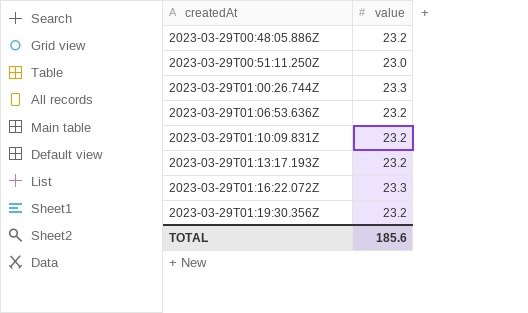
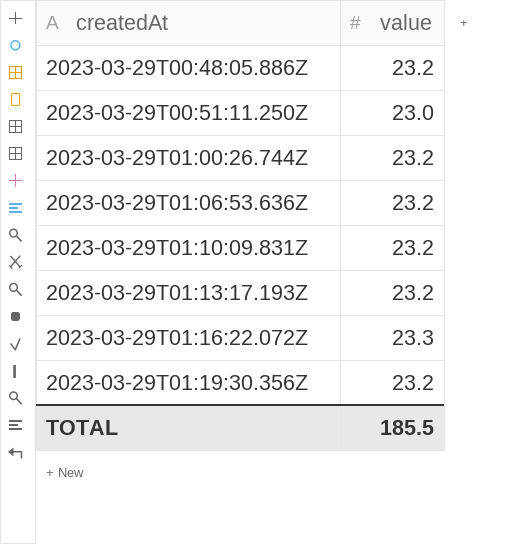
2023-03-29T01:00:26.744Z | value: 23.3 -> 23.2
TOTAL | value: 185.6 -> 185.5

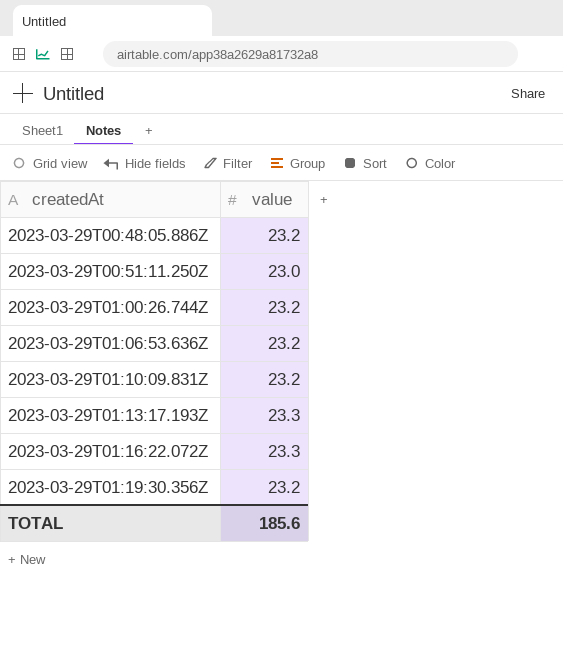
2023-03-29T01:13:17.193Z | value: 23.2 -> 23.3
TOTAL | value: 185.5 -> 185.6

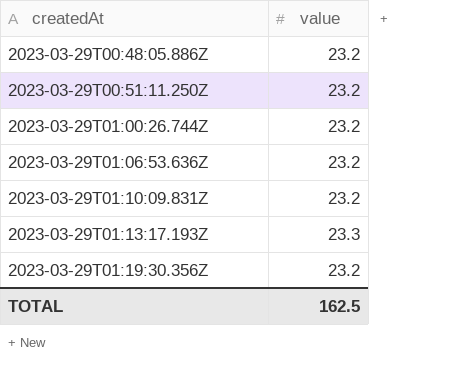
row 2023-03-29T01:16:22.072Z: 23.3 -> none
2023-03-29T00:51:11.250Z | value: 23.0 -> 23.2
TOTAL | value: 185.6 -> 162.5

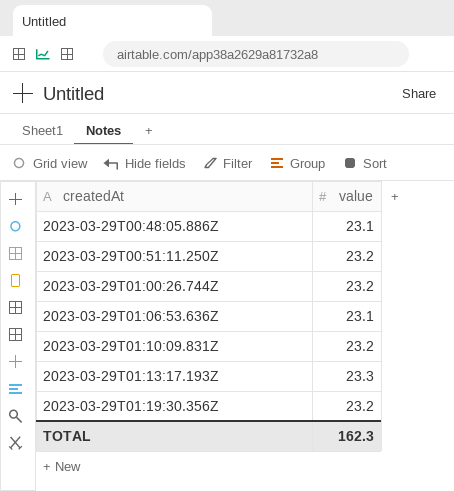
2023-03-29T00:48:05.886Z | value: 23.2 -> 23.1
2023-03-29T01:06:53.636Z | value: 23.2 -> 23.1
TOTAL | value: 162.5 -> 162.3

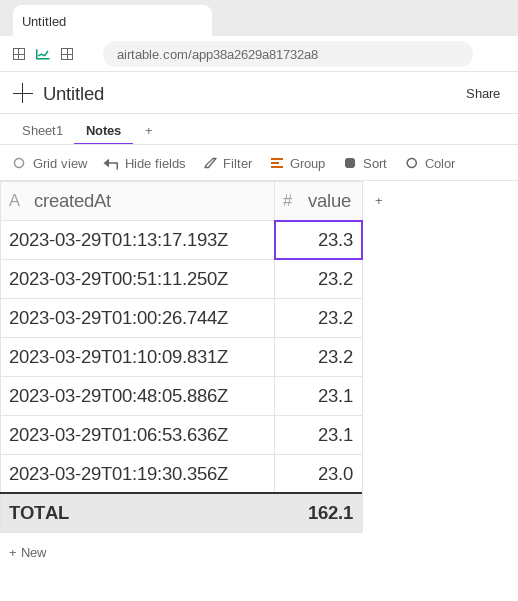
row order: createdAt ascending -> value descending
2023-03-29T01:19:30.356Z | value: 23.2 -> 23.0
TOTAL | value: 162.3 -> 162.1

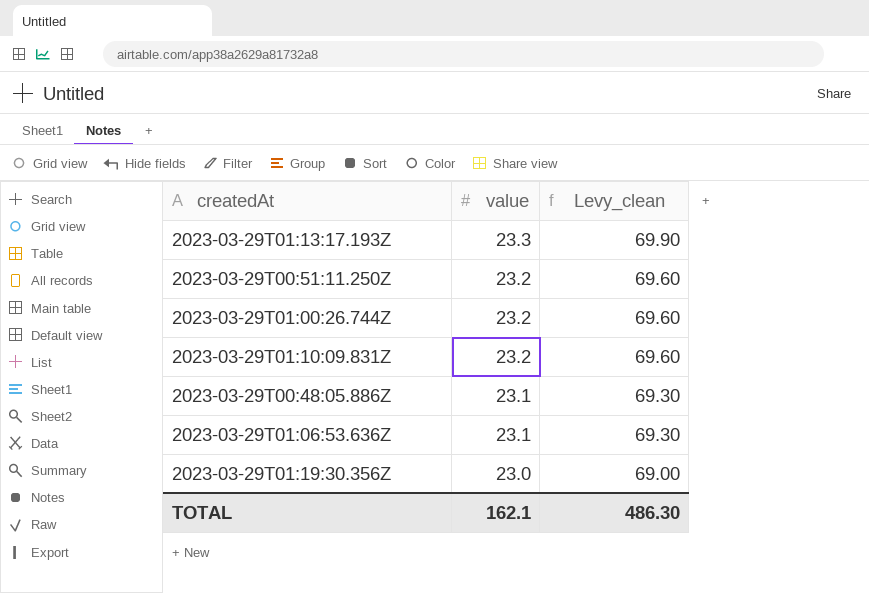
column Levy_clean | formula: none -> [value] * 3

